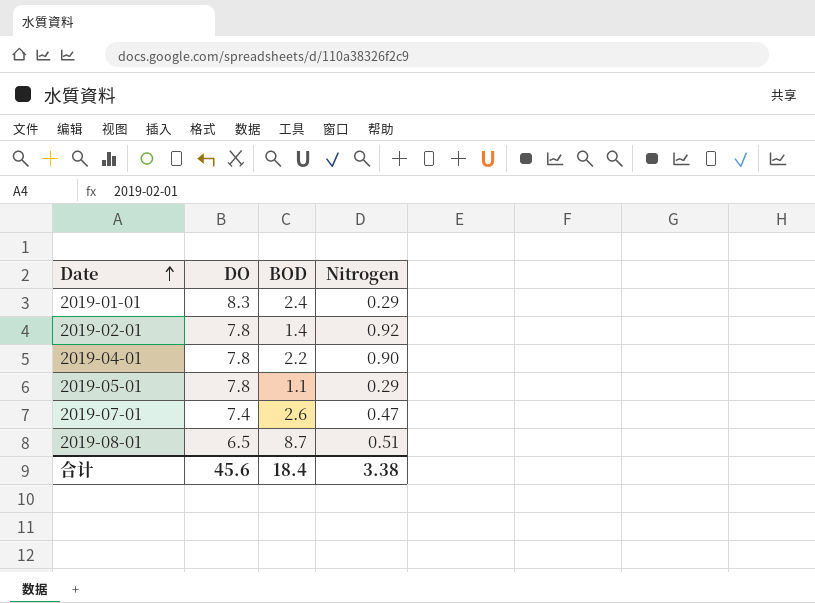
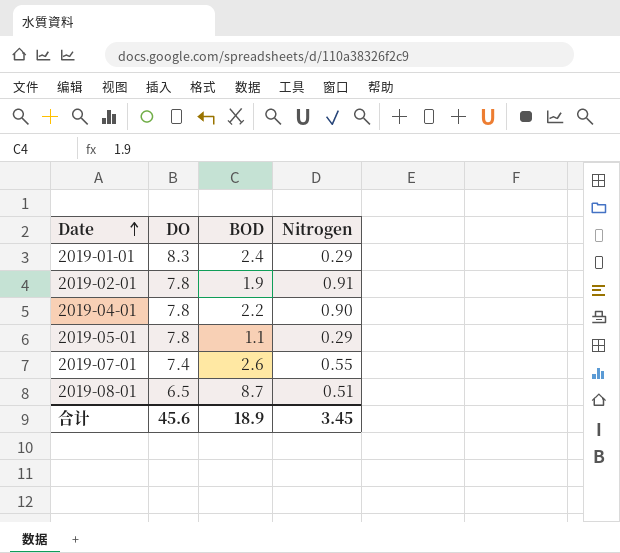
2019-02-01 | BOD: 1.4 -> 1.9
2019-02-01 | Nitrogen: 0.92 -> 0.91
2019-07-01 | Nitrogen: 0.47 -> 0.55
合计 | BOD: 18.4 -> 18.9
合计 | Nitrogen: 3.38 -> 3.45

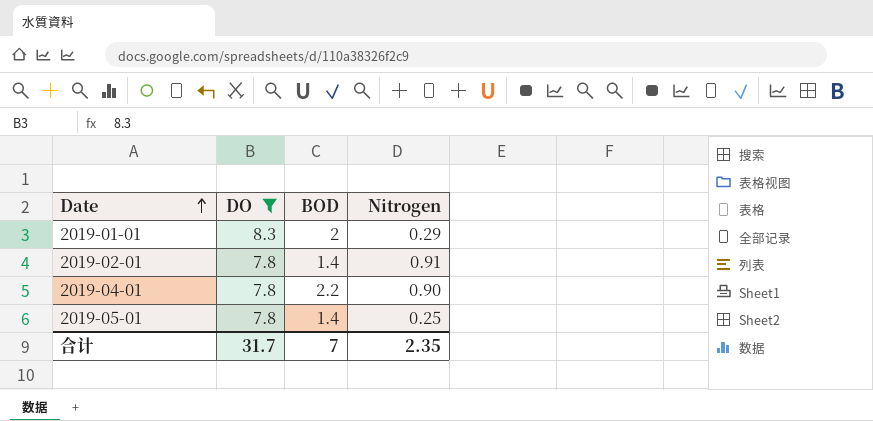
filter: none -> DO >= 7.8
2019-01-01 | BOD: 2.4 -> 2
2019-02-01 | BOD: 1.9 -> 1.4
2019-05-01 | BOD: 1.1 -> 1.4
2019-05-01 | Nitrogen: 0.29 -> 0.25
合计 | DO: 45.6 -> 31.7
合计 | BOD: 18.9 -> 7
合计 | Nitrogen: 3.45 -> 2.35

